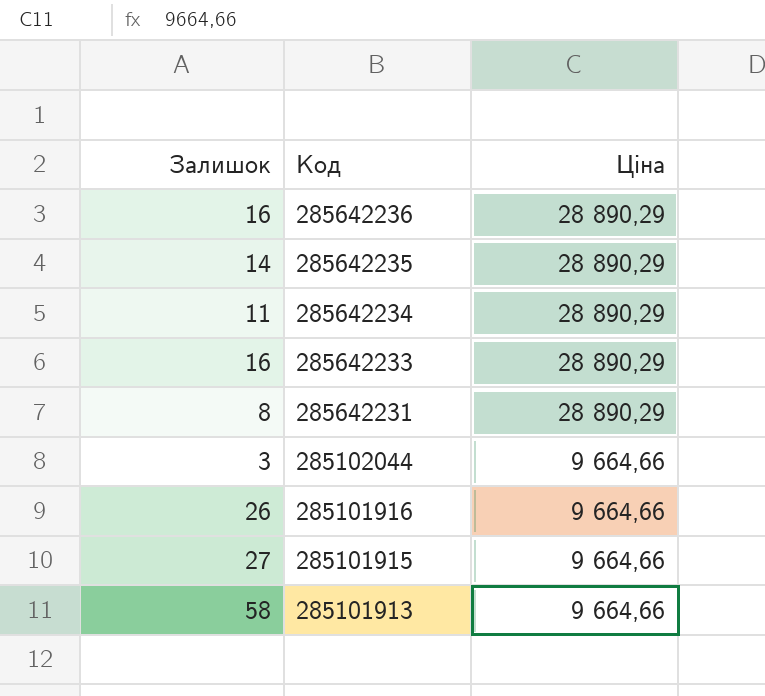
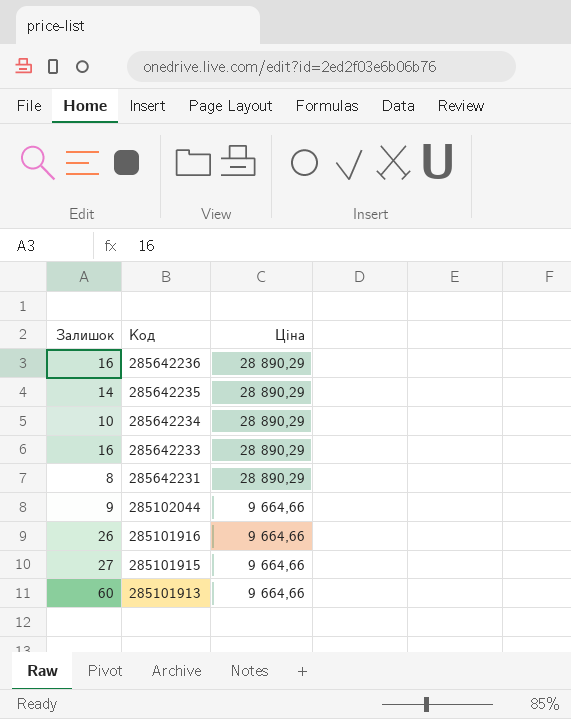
285642234 | Залишок: 11 -> 10
285102044 | Залишок: 3 -> 9
285101913 | Залишок: 58 -> 60

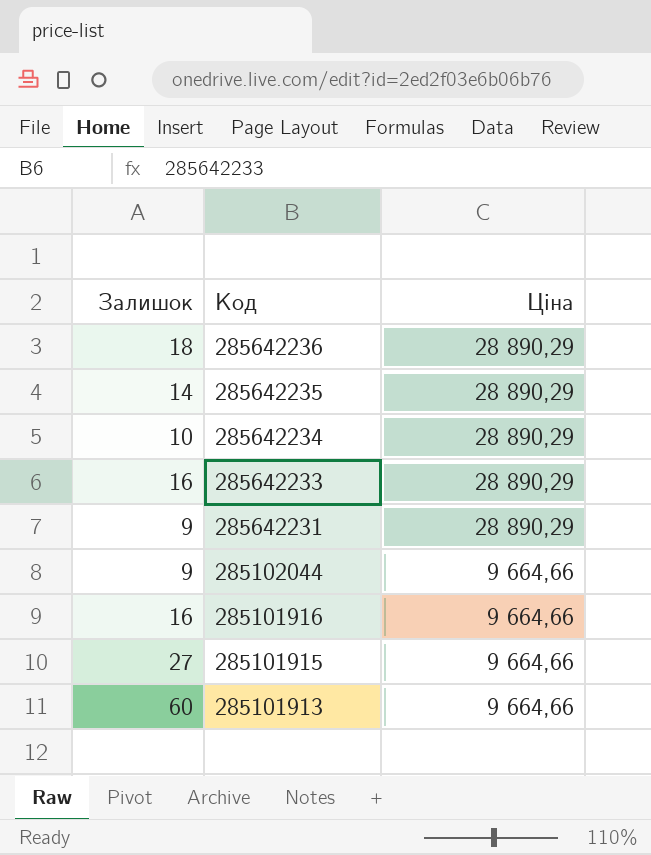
285642236 | Залишок: 16 -> 18
285642231 | Залишок: 8 -> 9
285101916 | Залишок: 26 -> 16

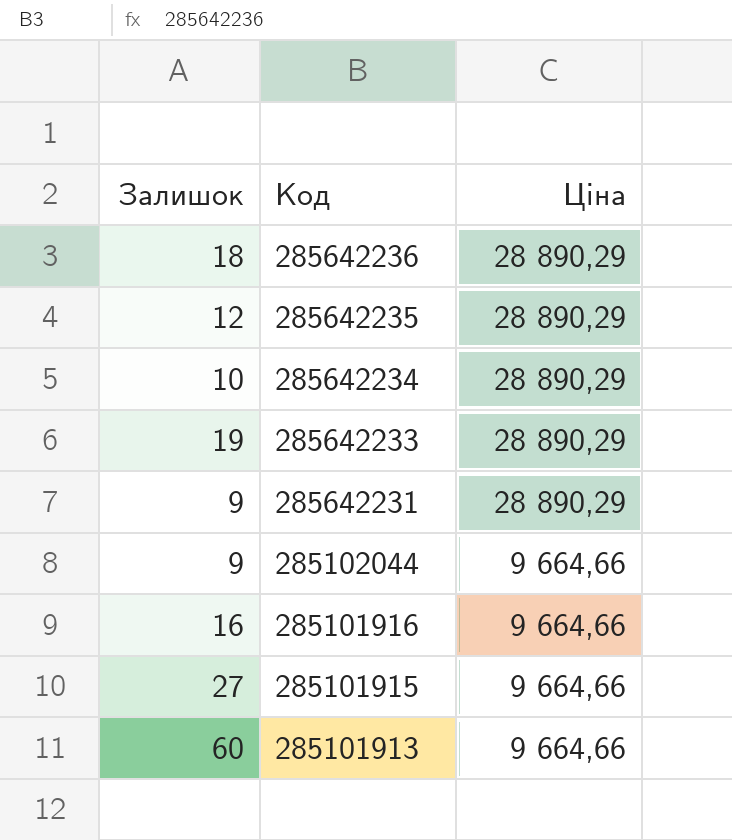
285642235 | Залишок: 14 -> 12
285642233 | Залишок: 16 -> 19

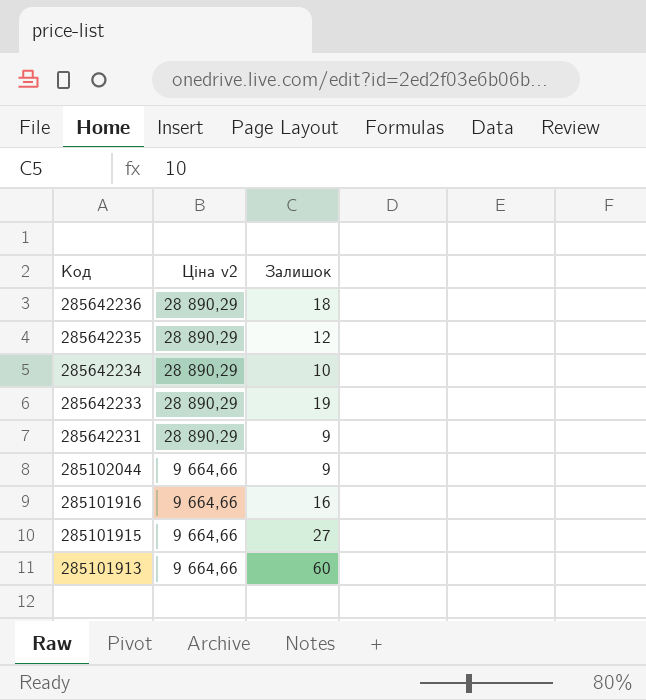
column name: Ціна -> Ціна v2
column Залишок | position: 1 -> 3

